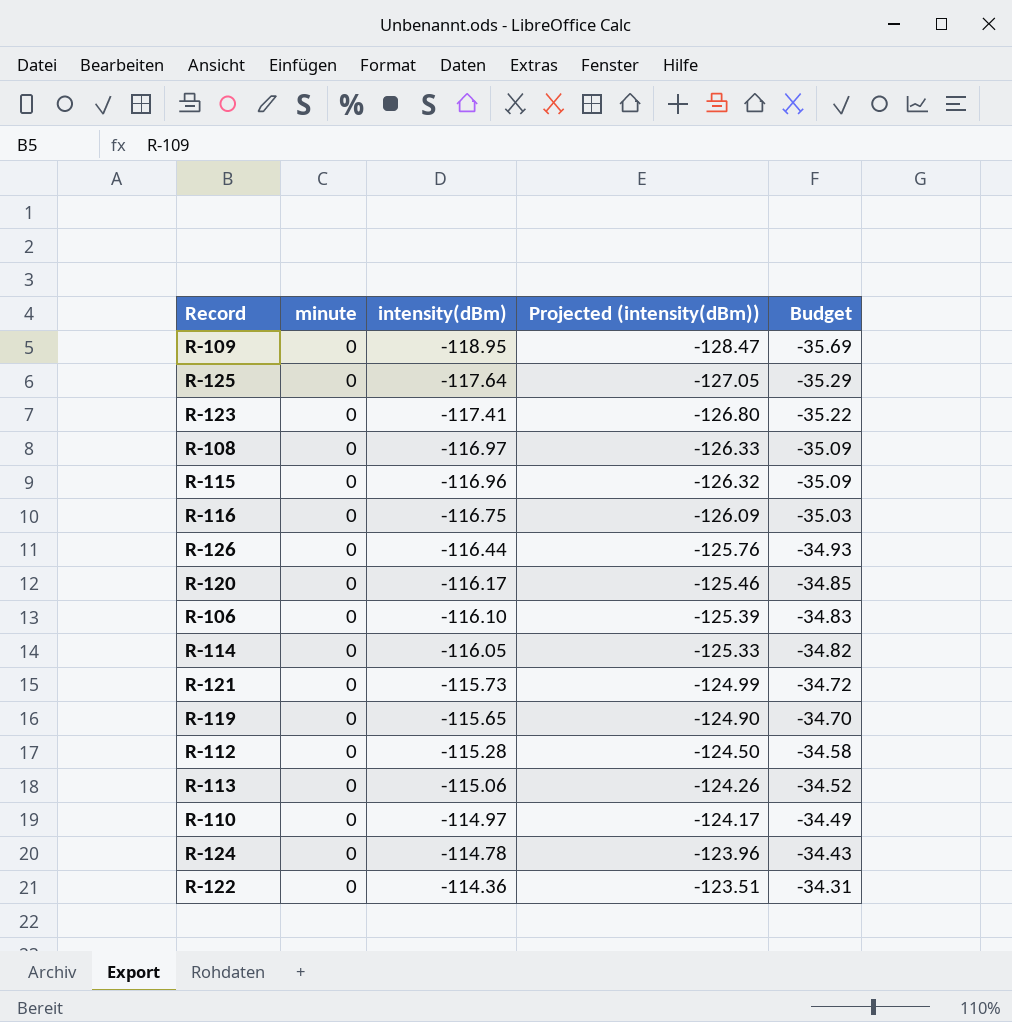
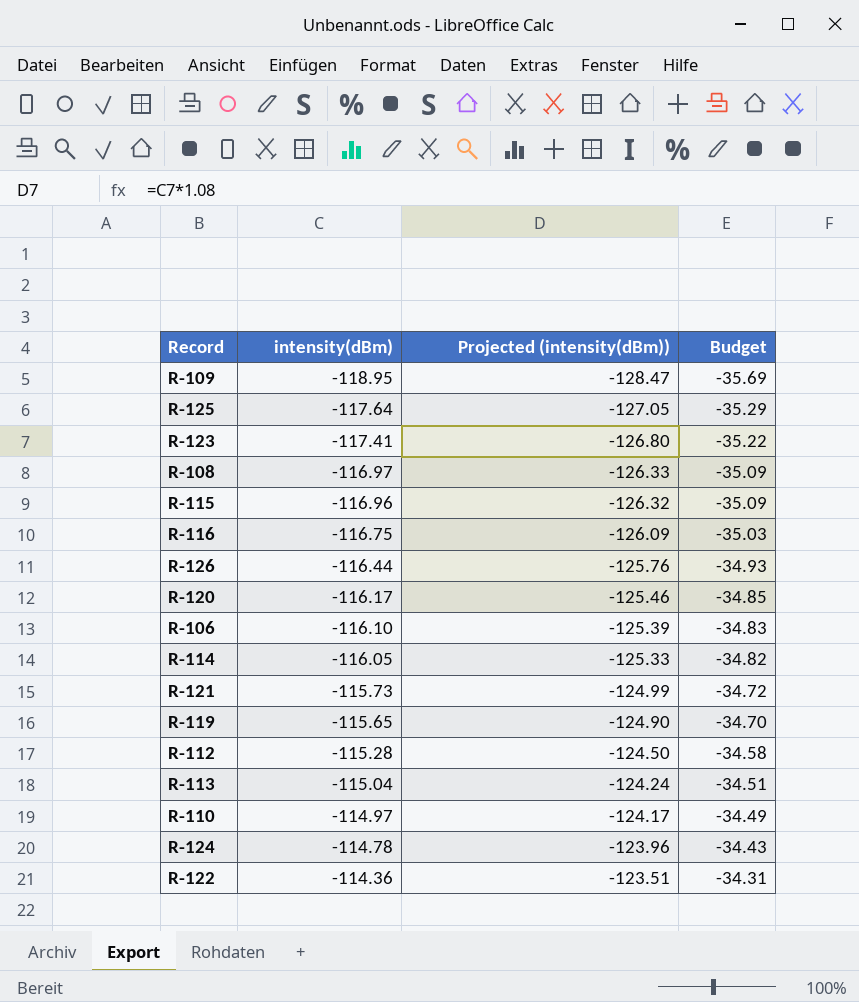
column minute | position: 2 -> none
R-113 | intensity(dBm): -115.06 -> -115.04
R-113 | Projected (intensity(dBm)): -124.26 -> -124.24
R-113 | Budget: -34.52 -> -34.51

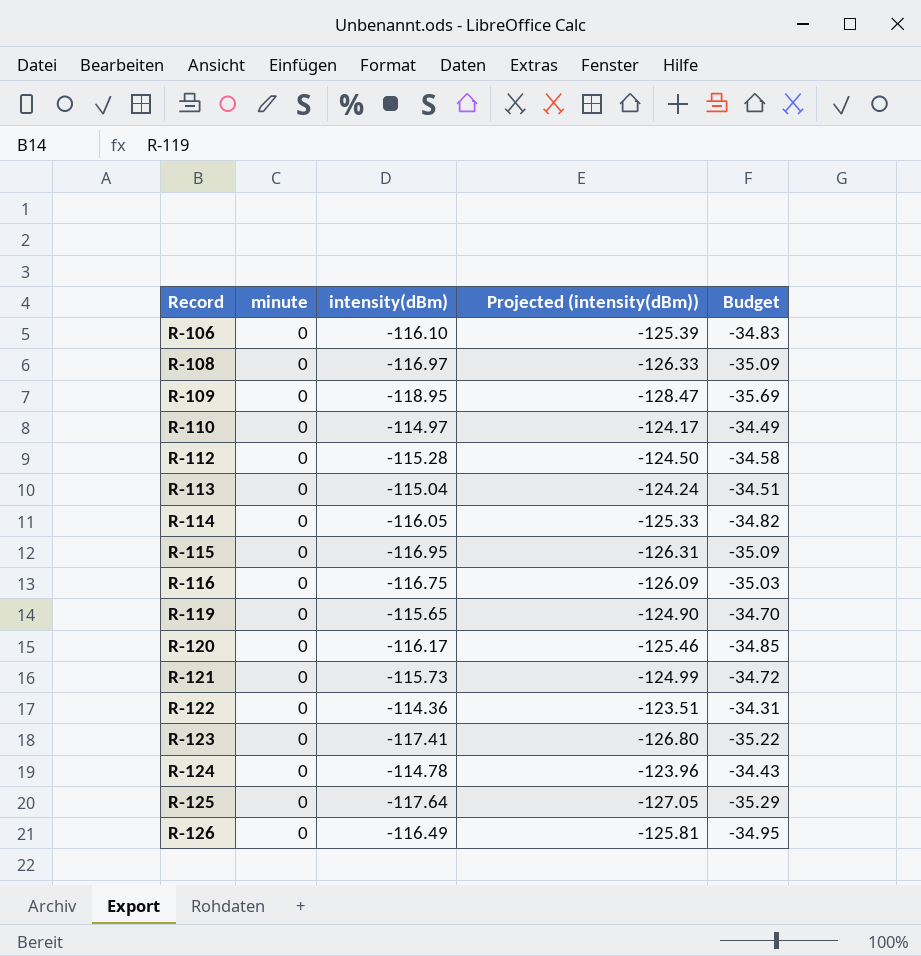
row order: intensity(dBm) ascending -> Record ascending
column minute | position: none -> 2
R-115 | intensity(dBm): -116.96 -> -116.95
R-115 | Projected (intensity(dBm)): -126.32 -> -126.31
R-126 | intensity(dBm): -116.44 -> -116.49
R-126 | Projected (intensity(dBm)): -125.76 -> -125.81
R-126 | Budget: -34.93 -> -34.95

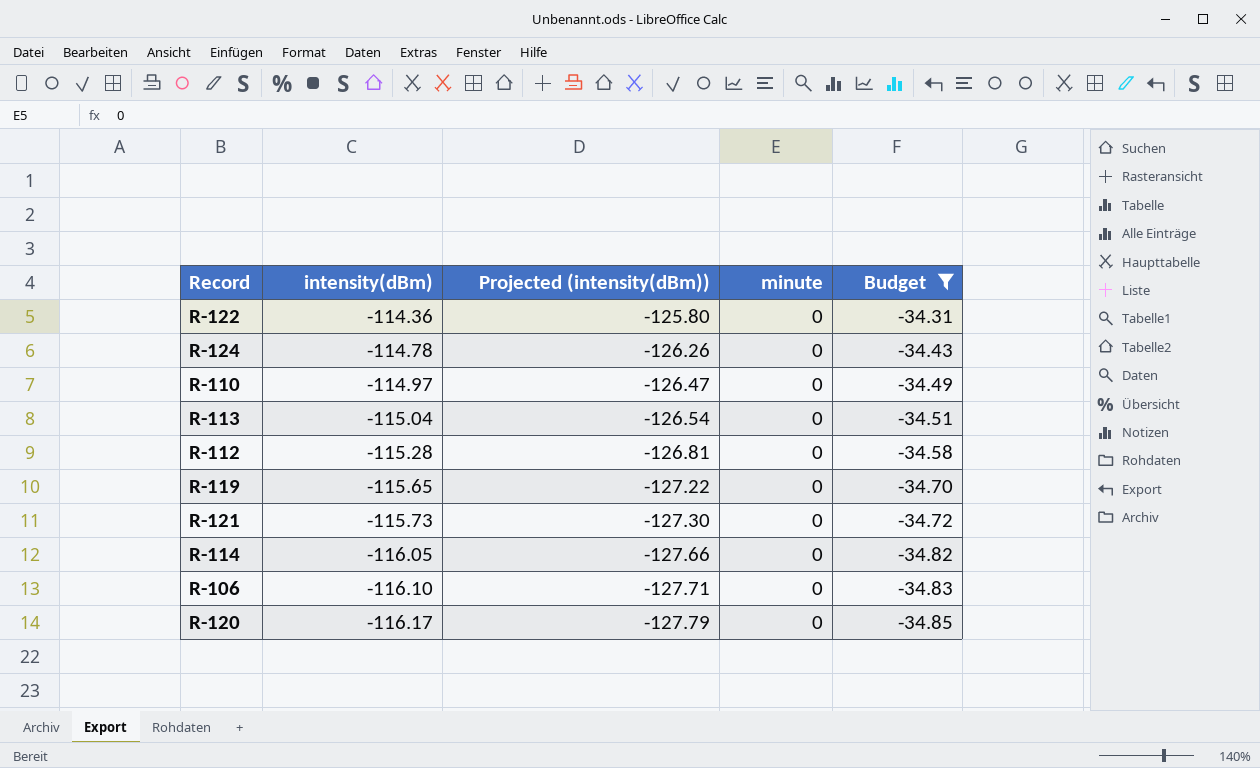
filter: none -> Budget >= -34.85
row order: Record ascending -> intensity(dBm) descending
column Projected (intensity(dBm)) | formula: [intensity(dBm)] * 1.08 -> [intensity(dBm)] * 1.1
column minute | position: 2 -> 4

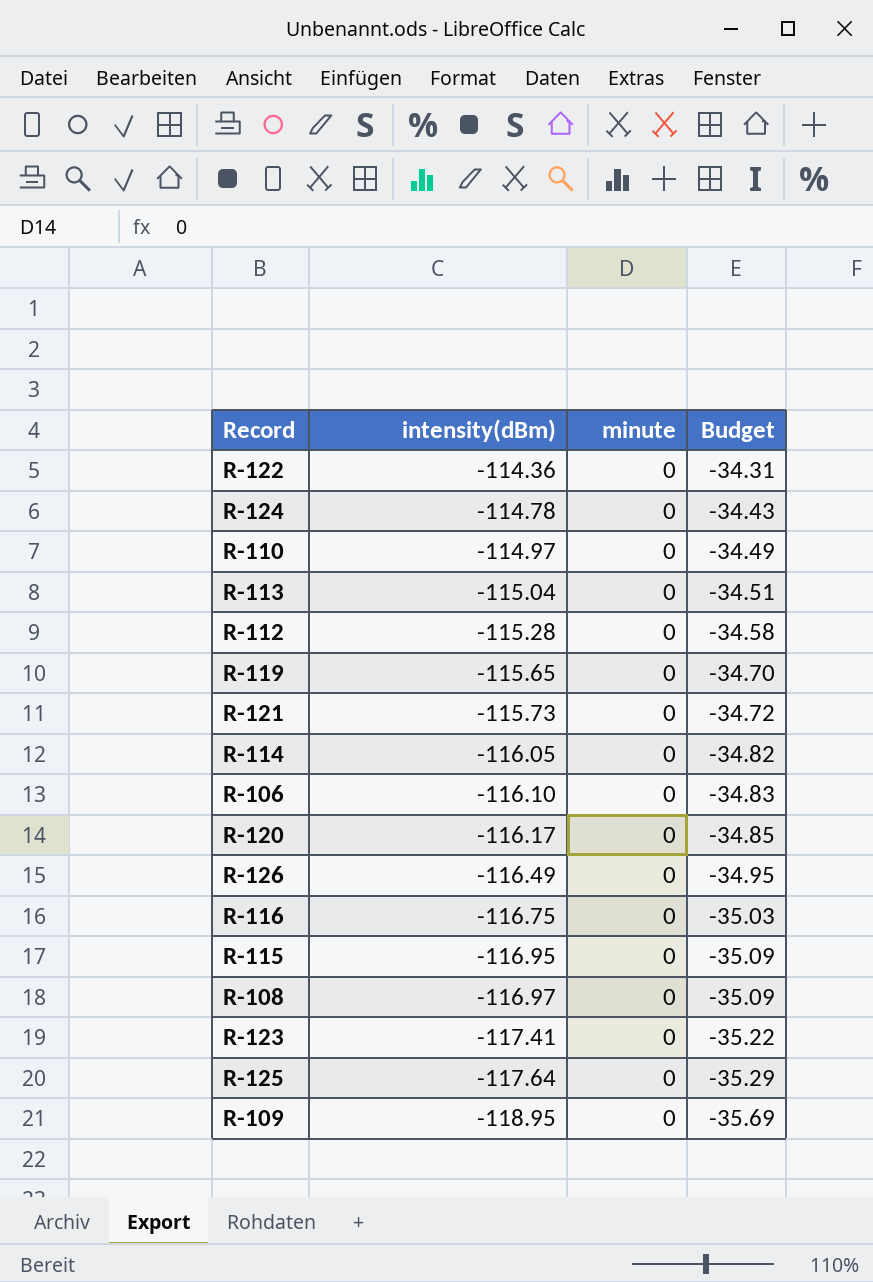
filter: Budget >= -34.85 -> none
column Projected (intensity(dBm)) | formula: [intensity(dBm)] * 1.1 -> none

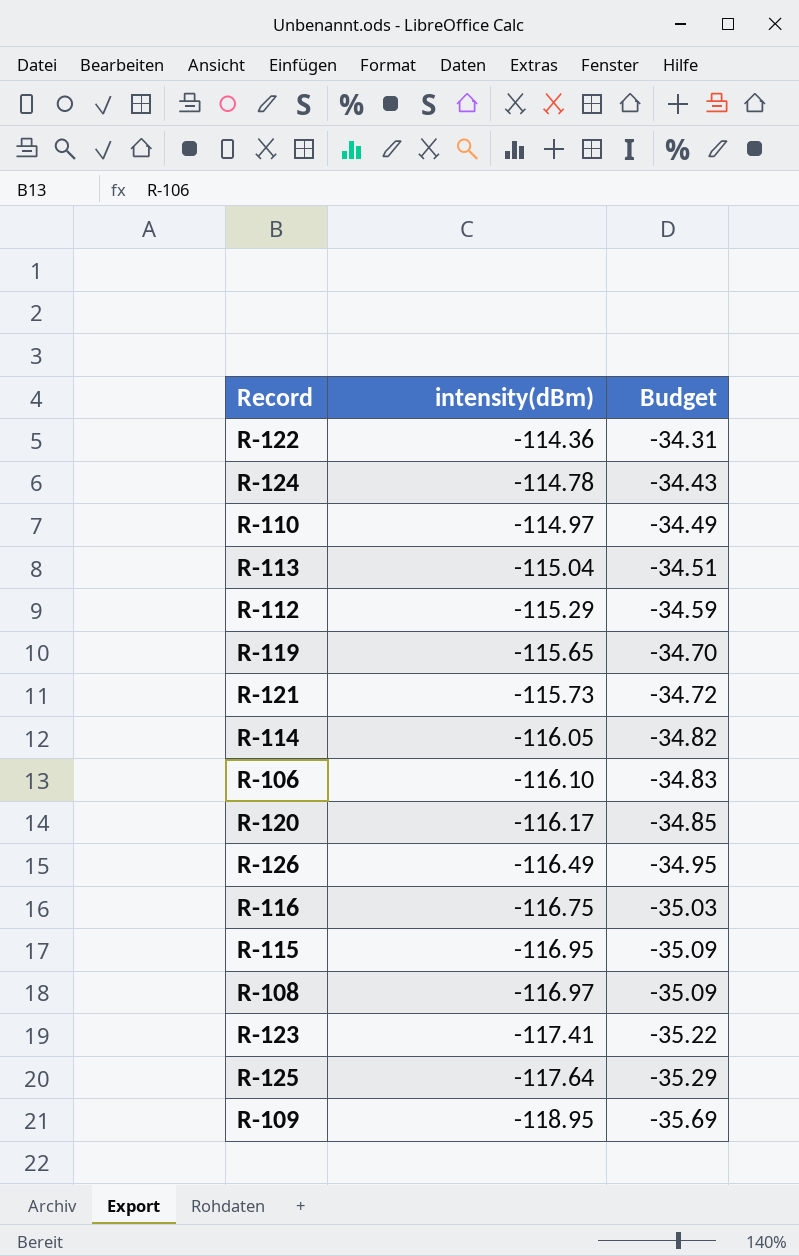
column minute | position: 3 -> none
R-112 | intensity(dBm): -115.28 -> -115.29
R-112 | Budget: -34.58 -> -34.59

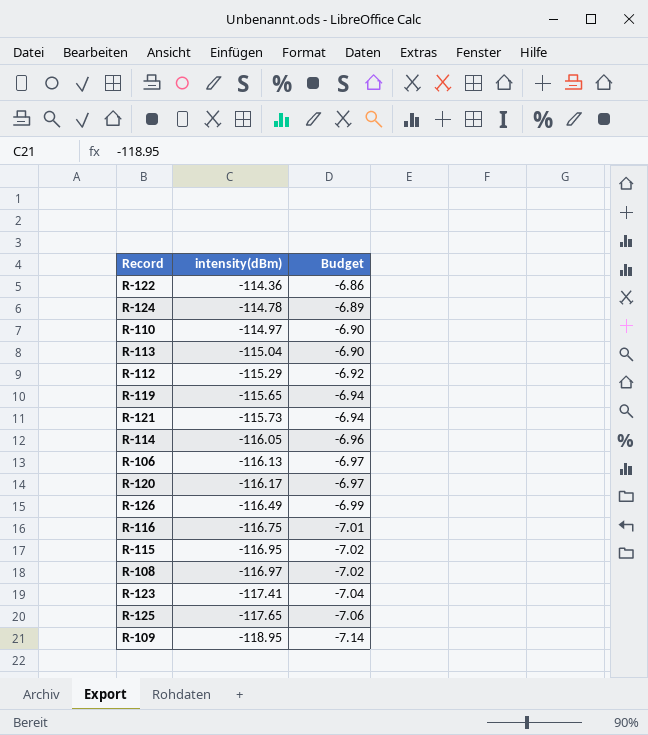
column Budget | formula: [intensity(dBm)] * 0.3 -> [intensity(dBm)] * 0.06
R-106 | intensity(dBm): -116.10 -> -116.13
R-125 | intensity(dBm): -117.64 -> -117.65

